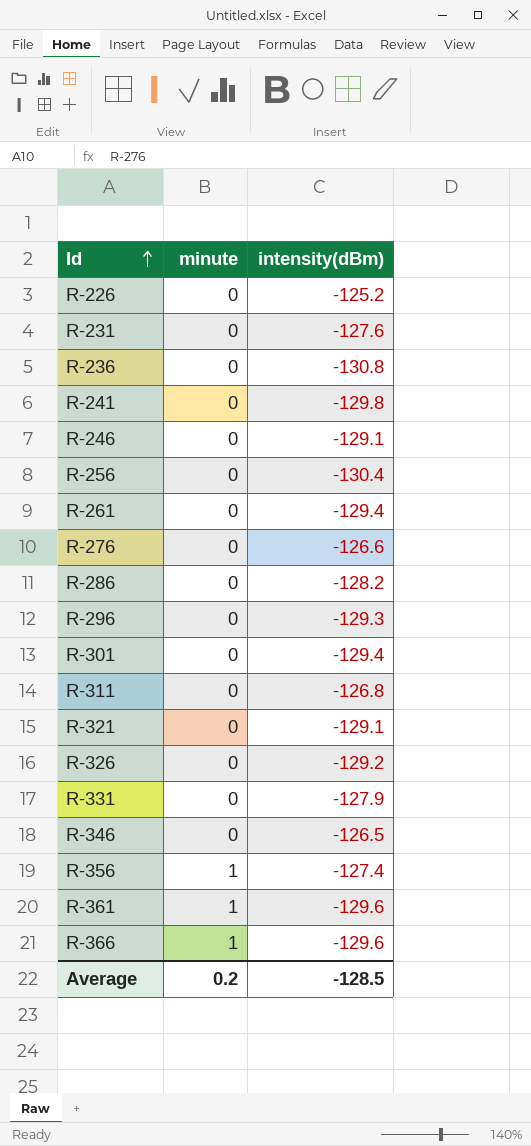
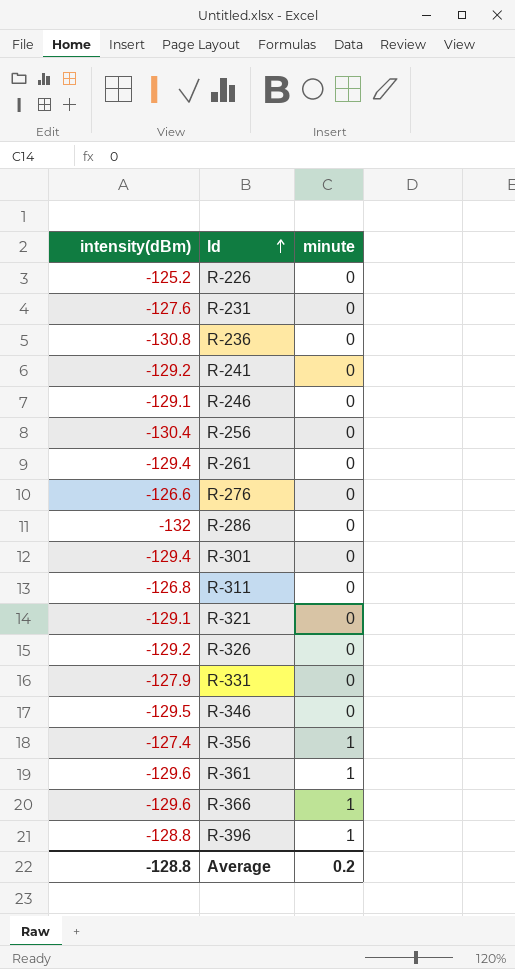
column intensity(dBm) | position: 3 -> 1
row R-296: 0 | -129.3 -> none
R-241 | intensity(dBm): -129.8 -> -129.2
R-286 | intensity(dBm): -128.2 -> -132
R-346 | intensity(dBm): -126.5 -> -129.5
row R-396: none -> -128.8 | 1
Average | intensity(dBm): -128.5 -> -128.8

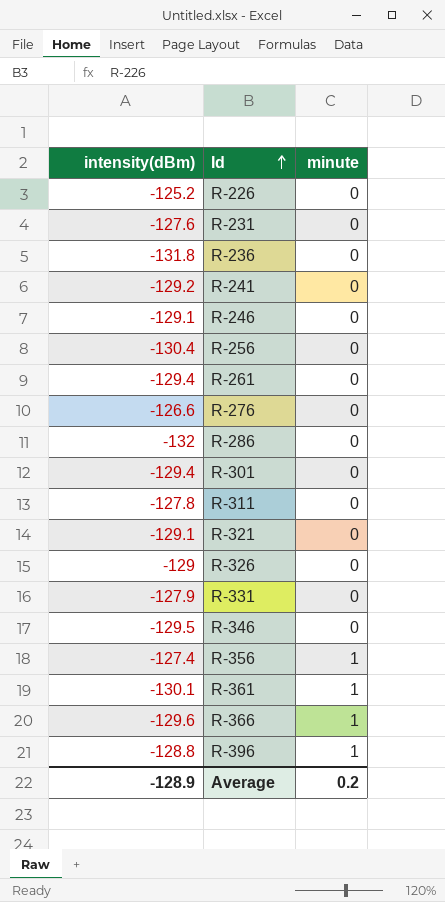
R-236 | intensity(dBm): -130.8 -> -131.8
R-311 | intensity(dBm): -126.8 -> -127.8
R-326 | intensity(dBm): -129.2 -> -129
R-361 | intensity(dBm): -129.6 -> -130.1
Average | intensity(dBm): -128.8 -> -128.9

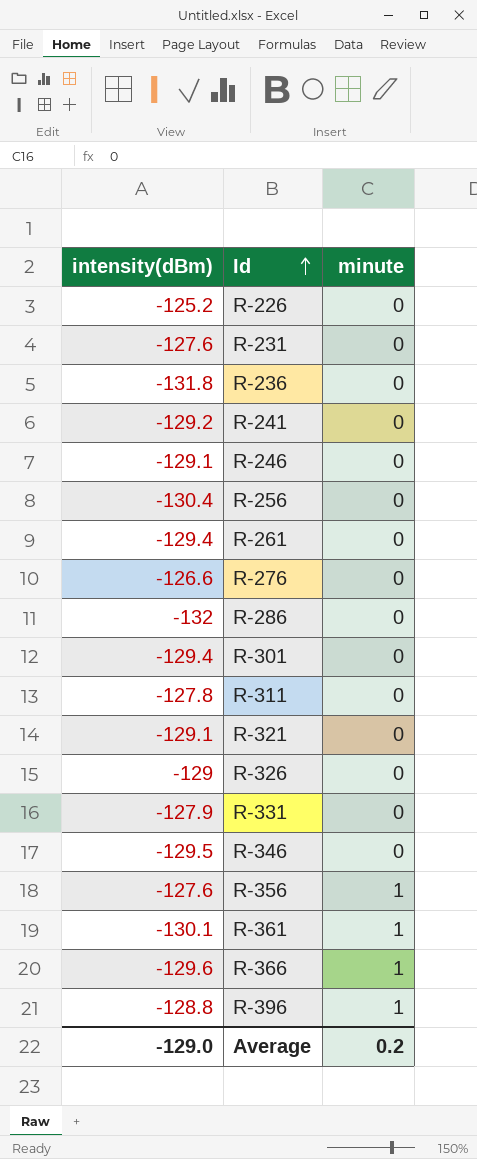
R-356 | intensity(dBm): -127.4 -> -127.6
Average | intensity(dBm): -128.9 -> -129.0

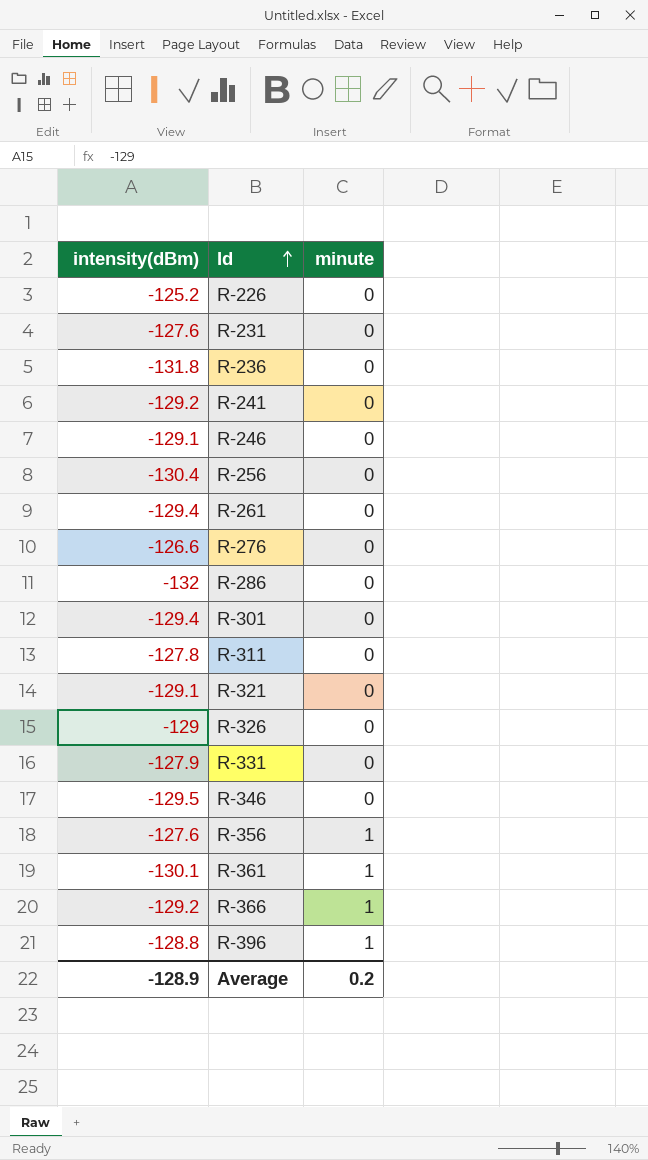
R-366 | intensity(dBm): -129.6 -> -129.2
Average | intensity(dBm): -129.0 -> -128.9

